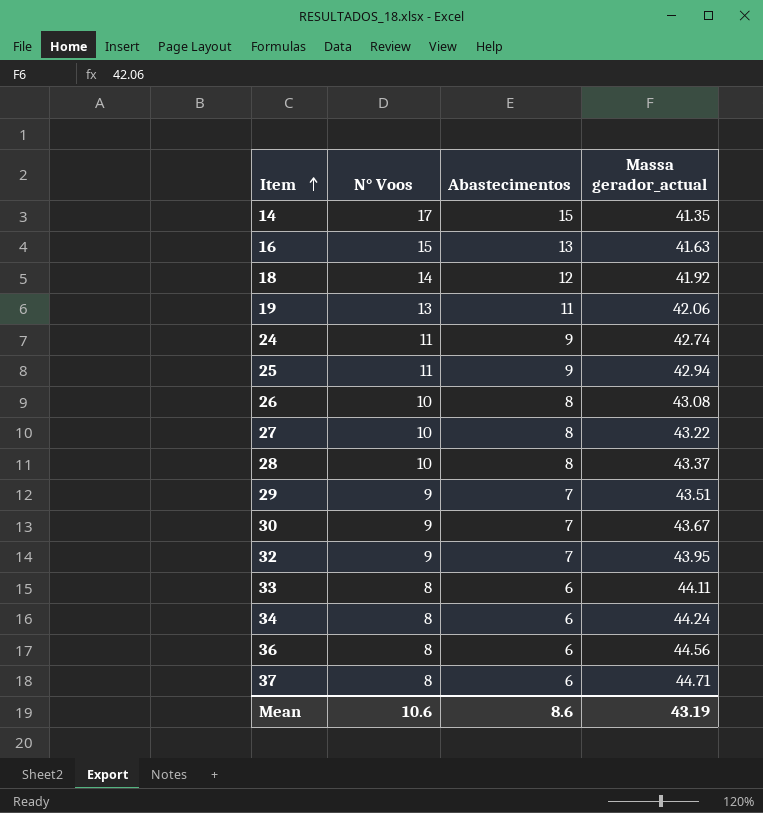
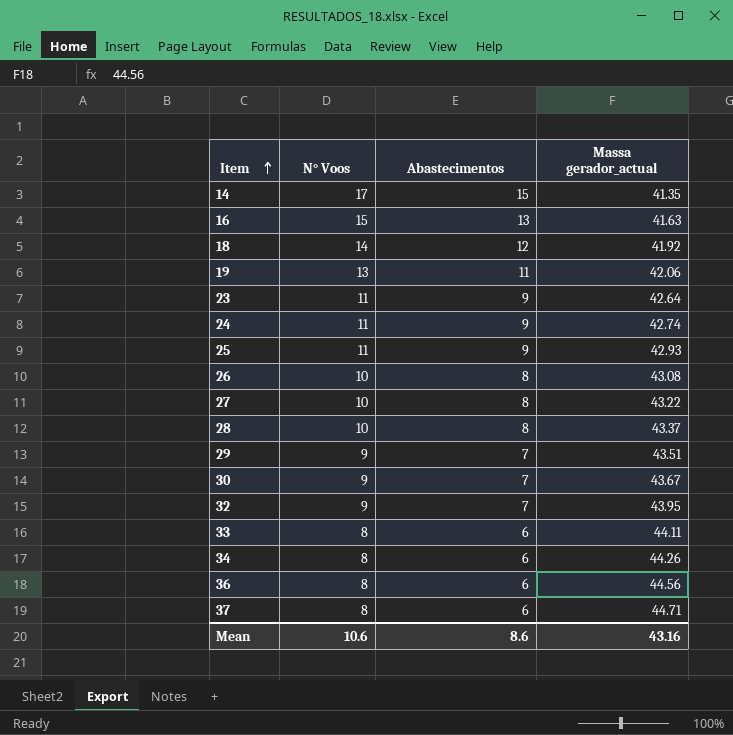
row 23: none -> 11 | 9 | 42.64
25 | Massa gerador_actual: 42.94 -> 42.93
34 | Massa gerador_actual: 44.24 -> 44.26
Mean | Massa gerador_actual: 43.19 -> 43.16

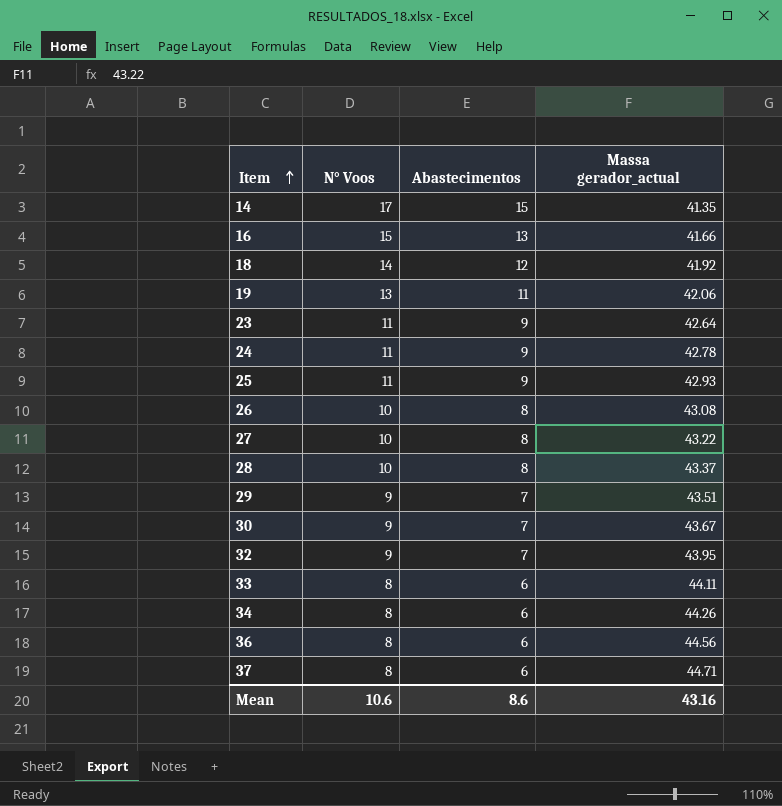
16 | Massa gerador_actual: 41.63 -> 41.66
24 | Massa gerador_actual: 42.74 -> 42.78

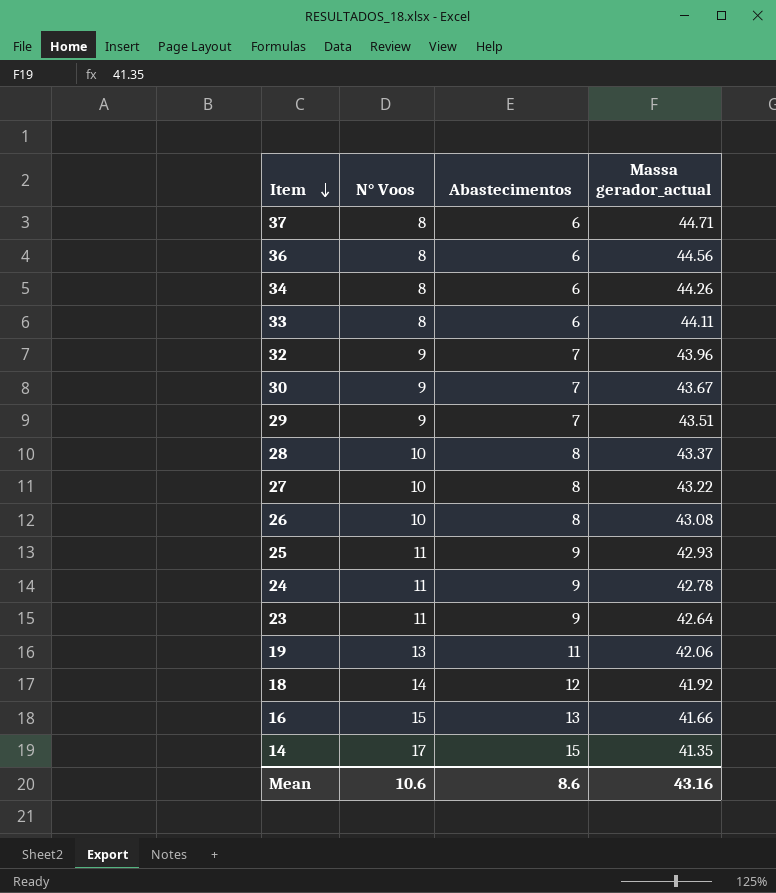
row order: Item ascending -> Item descending
32 | Massa gerador_actual: 43.95 -> 43.96

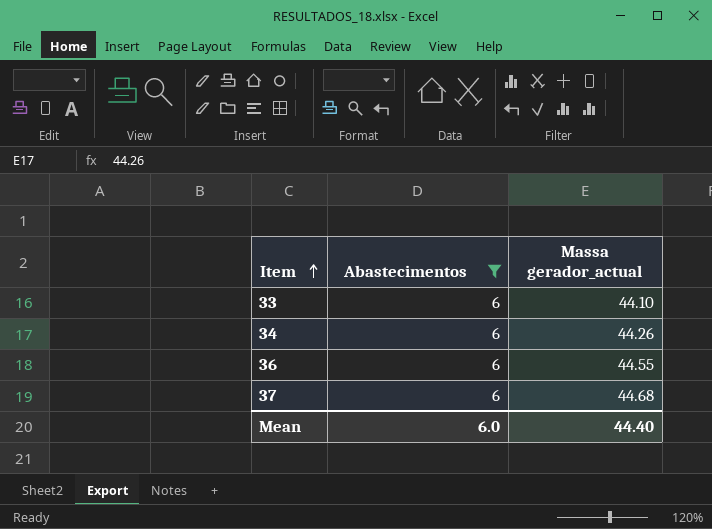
filter: none -> Abastecimentos = 6
row order: Item descending -> Item ascending
column N° Voos | position: 2 -> none
33 | Massa gerador_actual: 44.11 -> 44.10
36 | Massa gerador_actual: 44.56 -> 44.55
37 | Massa gerador_actual: 44.71 -> 44.68
Mean | Abastecimentos: 8.6 -> 6.0
Mean | Massa gerador_actual: 43.16 -> 44.40

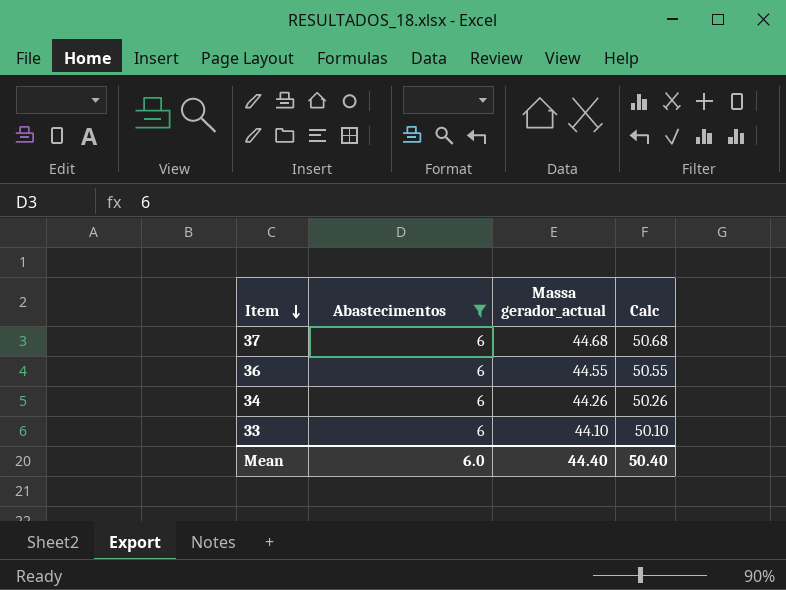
row order: Item ascending -> Item descending
column Calc | formula: none -> [Abastecimentos] + [Massa gerador_actual]

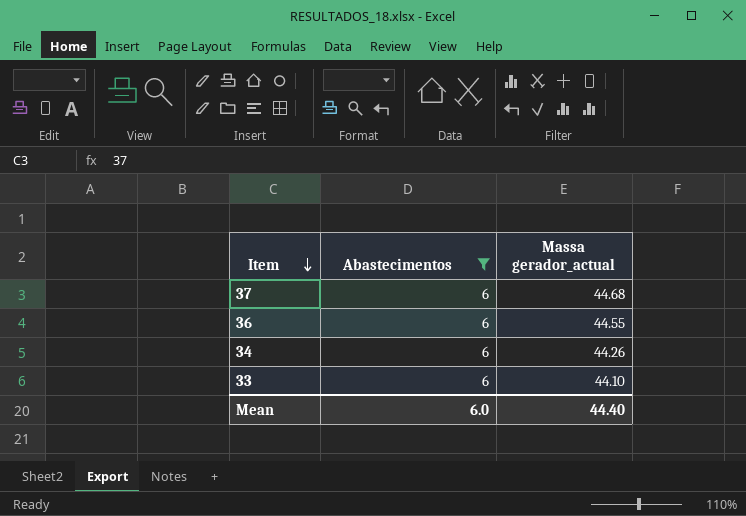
column Calc | formula: [Abastecimentos] + [Massa gerador_actual] -> none

